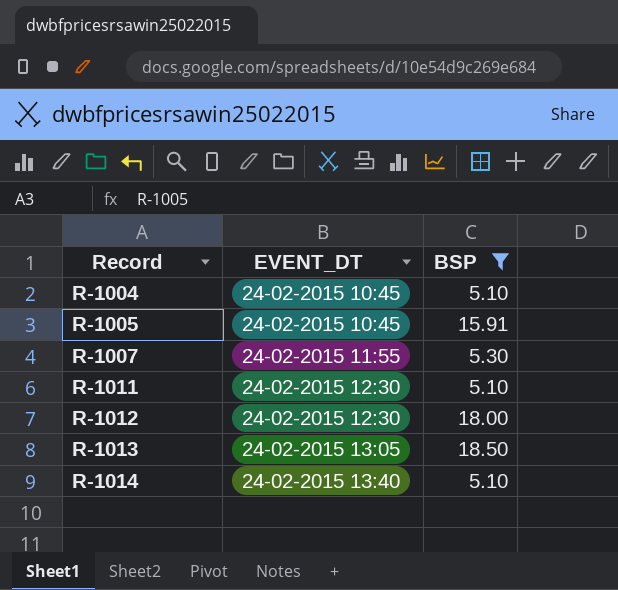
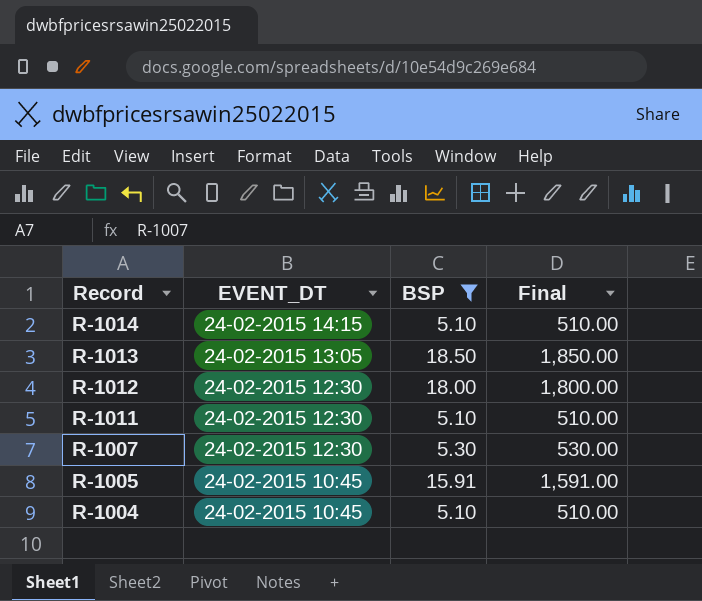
row order: Record ascending -> Record descending
column Final | formula: none -> [BSP] * 100
R-1014 | EVENT_DT: 24-02-2015 13:40 -> 24-02-2015 14:15
R-1007 | EVENT_DT: 24-02-2015 11:55 -> 24-02-2015 12:30

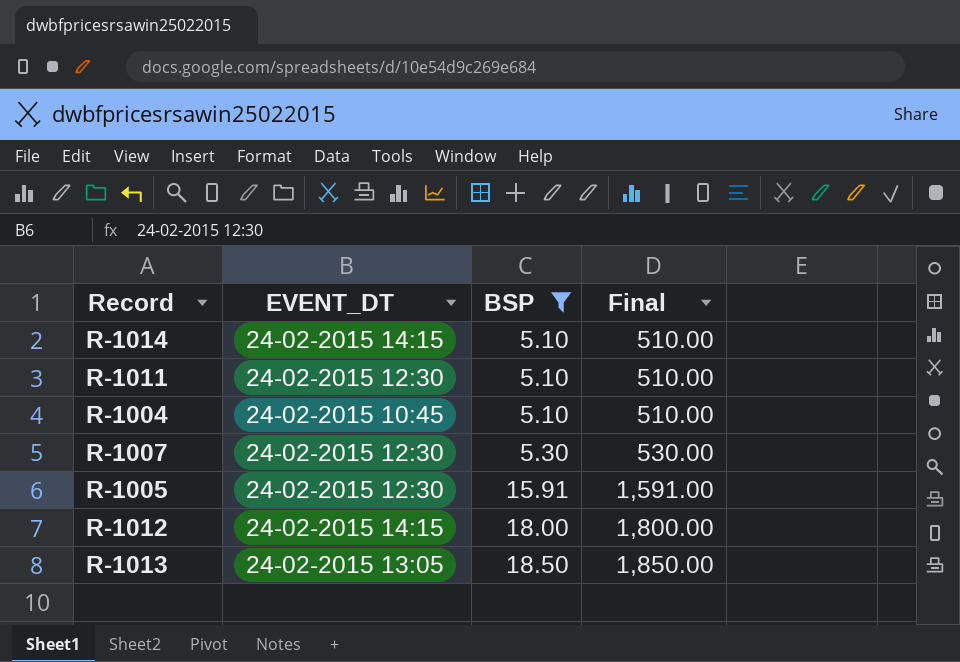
row order: Record descending -> BSP ascending
R-1005 | EVENT_DT: 24-02-2015 10:45 -> 24-02-2015 12:30
R-1012 | EVENT_DT: 24-02-2015 12:30 -> 24-02-2015 14:15

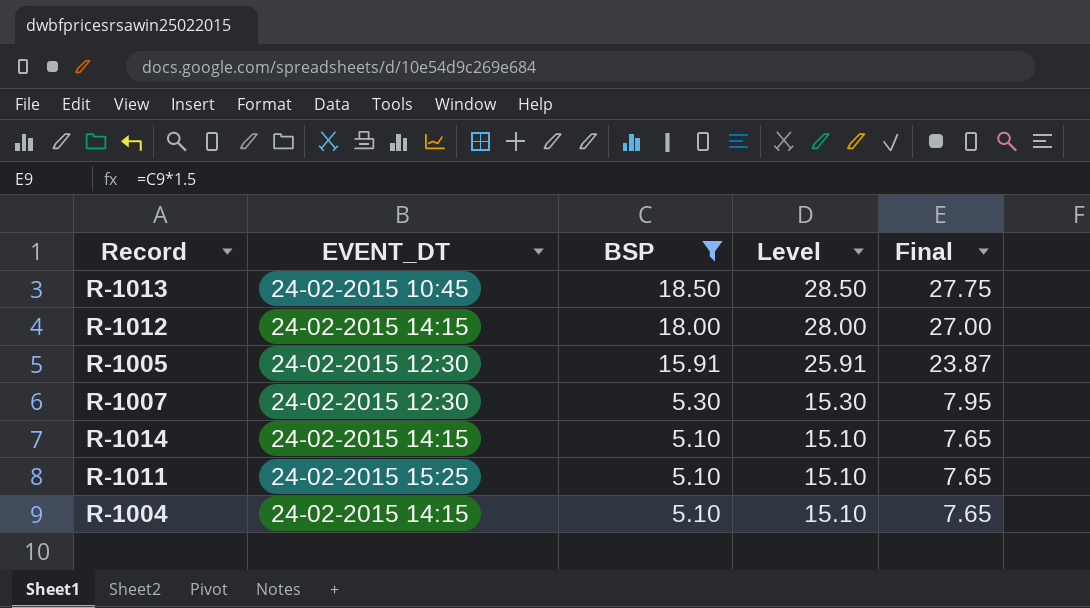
row order: BSP ascending -> BSP descending
column Level | formula: none -> [BSP] + 10
column Final | formula: [BSP] * 100 -> [BSP] * 1.5
R-1013 | EVENT_DT: 24-02-2015 13:05 -> 24-02-2015 10:45
R-1011 | EVENT_DT: 24-02-2015 12:30 -> 24-02-2015 15:25
R-1004 | EVENT_DT: 24-02-2015 10:45 -> 24-02-2015 14:15

